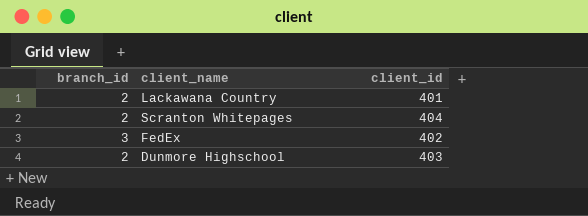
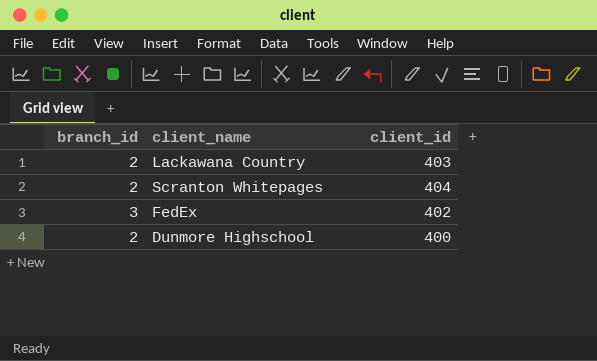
Lackawana Country | client_id: 401 -> 403
Dunmore Highschool | client_id: 403 -> 400

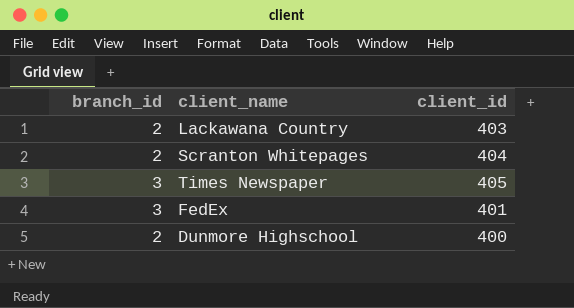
row Times Newspaper: none -> 3 | 405
FedEx | client_id: 402 -> 401

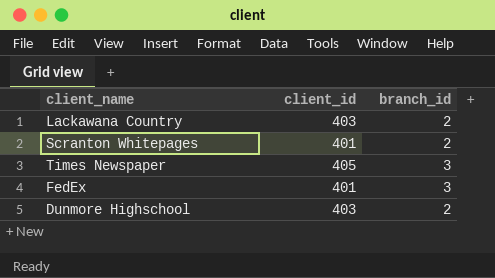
column branch_id | position: 1 -> 3
Scranton Whitepages | client_id: 404 -> 401
Dunmore Highschool | client_id: 400 -> 403

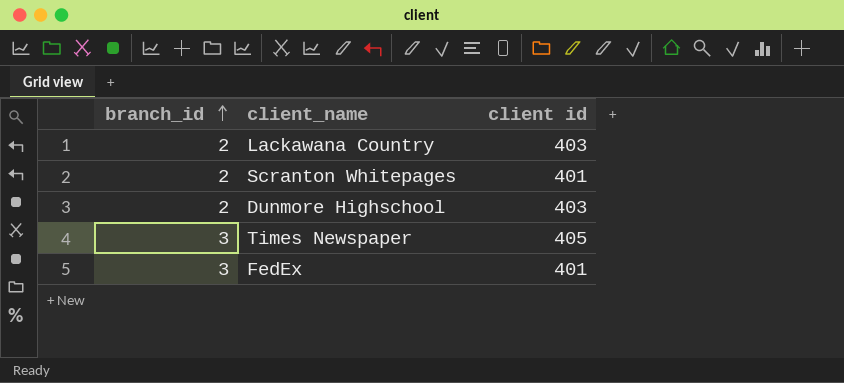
row order: none -> branch_id ascending
column branch_id | position: 3 -> 1
column name: client_id -> client id

